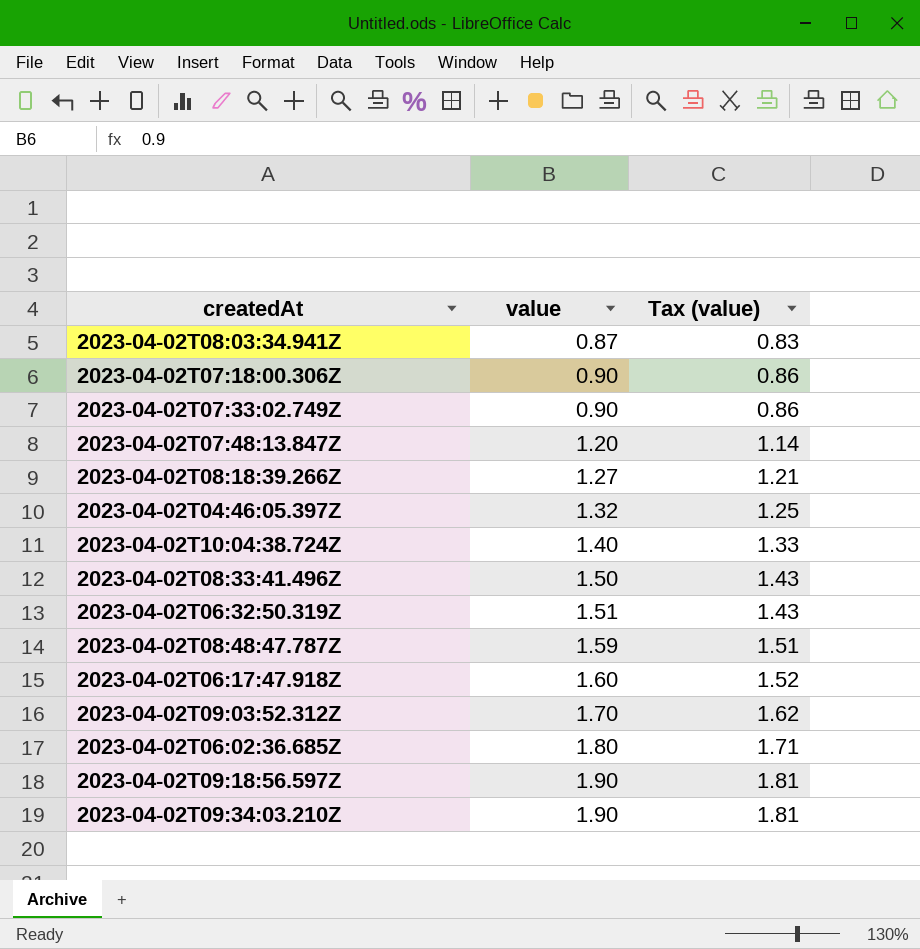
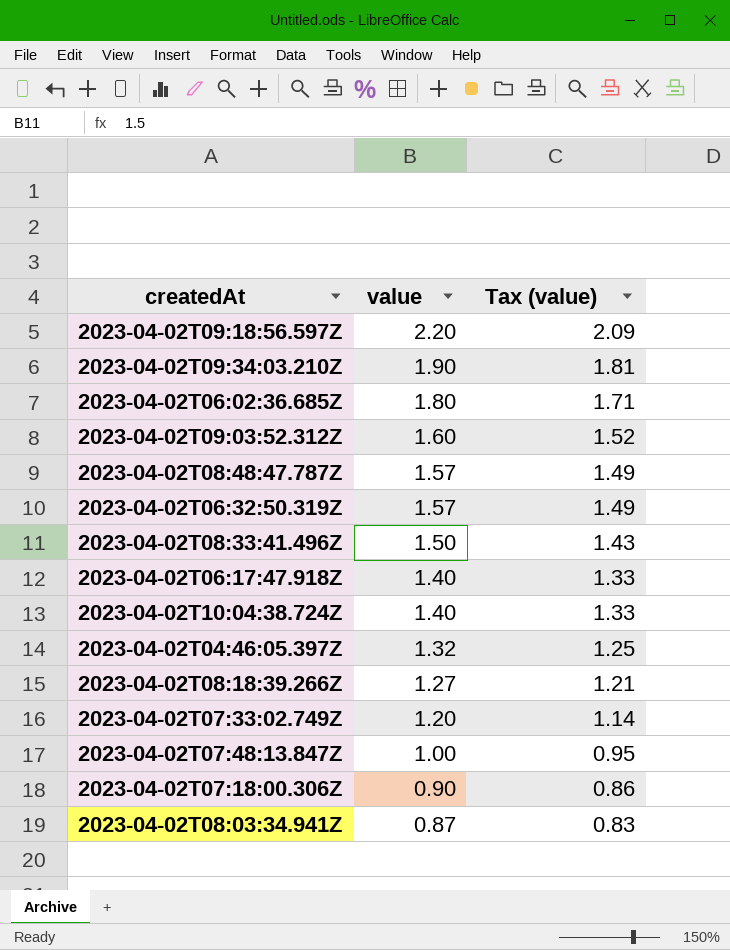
row order: value ascending -> value descending
2023-04-02T09:18:56.597Z | value: 1.90 -> 2.20
2023-04-02T09:18:56.597Z | Tax (value): 1.81 -> 2.09
2023-04-02T09:03:52.312Z | value: 1.70 -> 1.60
2023-04-02T09:03:52.312Z | Tax (value): 1.62 -> 1.52
2023-04-02T08:48:47.787Z | value: 1.59 -> 1.57
2023-04-02T08:48:47.787Z | Tax (value): 1.51 -> 1.49
2023-04-02T06:32:50.319Z | value: 1.51 -> 1.57
2023-04-02T06:32:50.319Z | Tax (value): 1.43 -> 1.49
2023-04-02T06:17:47.918Z | value: 1.60 -> 1.40
2023-04-02T06:17:47.918Z | Tax (value): 1.52 -> 1.33
2023-04-02T07:33:02.749Z | value: 0.90 -> 1.20
2023-04-02T07:33:02.749Z | Tax (value): 0.86 -> 1.14
2023-04-02T07:48:13.847Z | value: 1.20 -> 1.00
2023-04-02T07:48:13.847Z | Tax (value): 1.14 -> 0.95

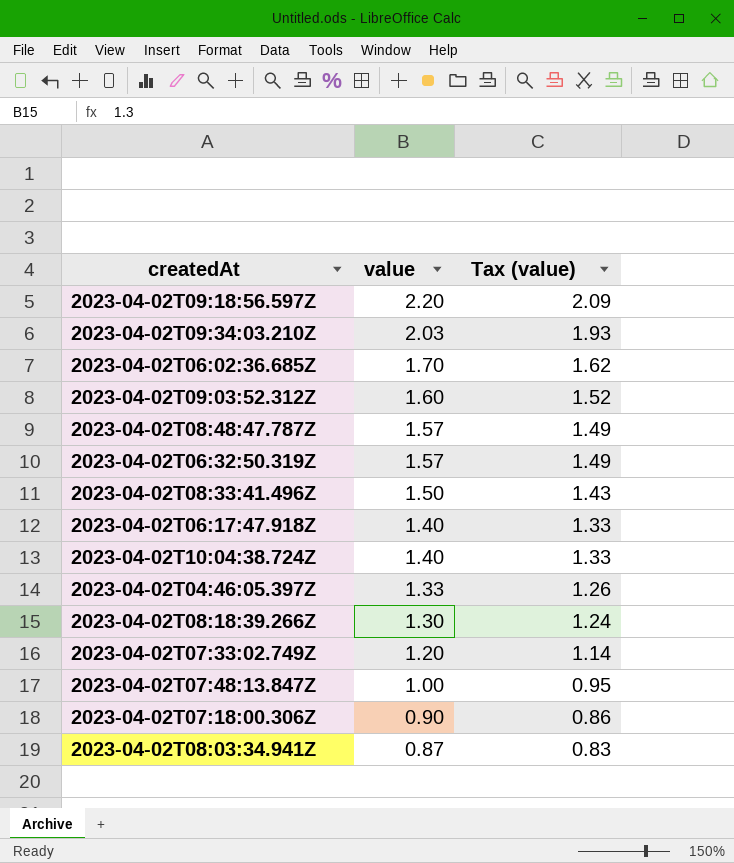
2023-04-02T09:34:03.210Z | value: 1.90 -> 2.03
2023-04-02T09:34:03.210Z | Tax (value): 1.81 -> 1.93
2023-04-02T06:02:36.685Z | value: 1.80 -> 1.70
2023-04-02T06:02:36.685Z | Tax (value): 1.71 -> 1.62
2023-04-02T04:46:05.397Z | value: 1.32 -> 1.33
2023-04-02T04:46:05.397Z | Tax (value): 1.25 -> 1.26
2023-04-02T08:18:39.266Z | value: 1.27 -> 1.30
2023-04-02T08:18:39.266Z | Tax (value): 1.21 -> 1.24

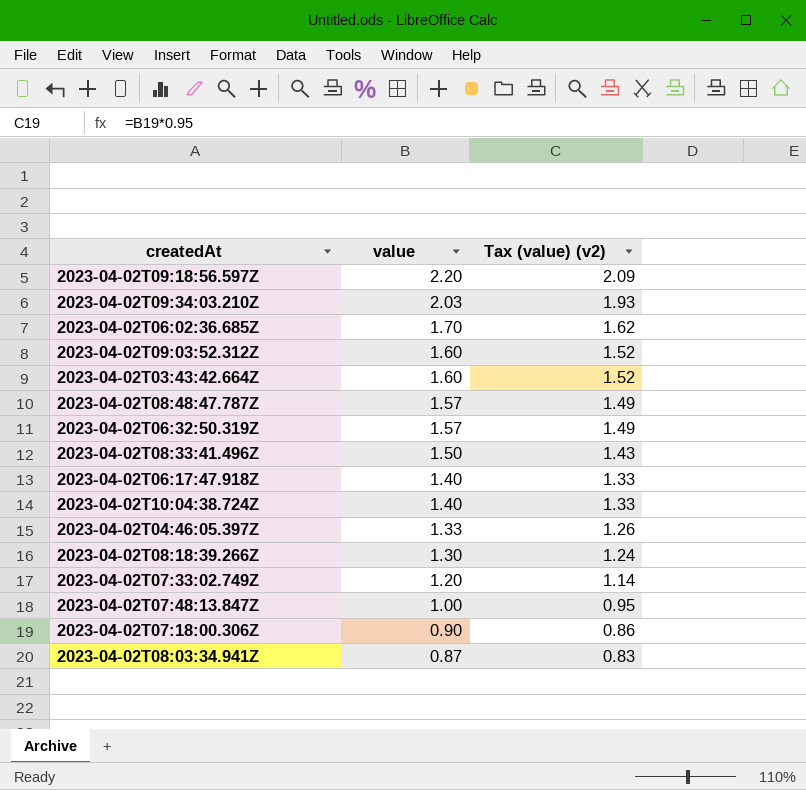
column name: Tax (value) -> Tax (value) (v2)
row 2023-04-02T03:43:42.664Z: none -> 1.60 | 1.52

